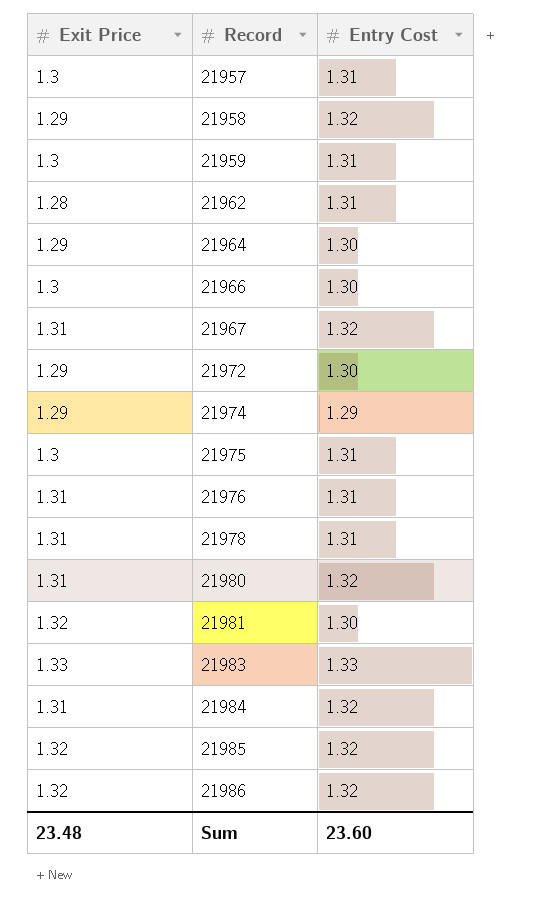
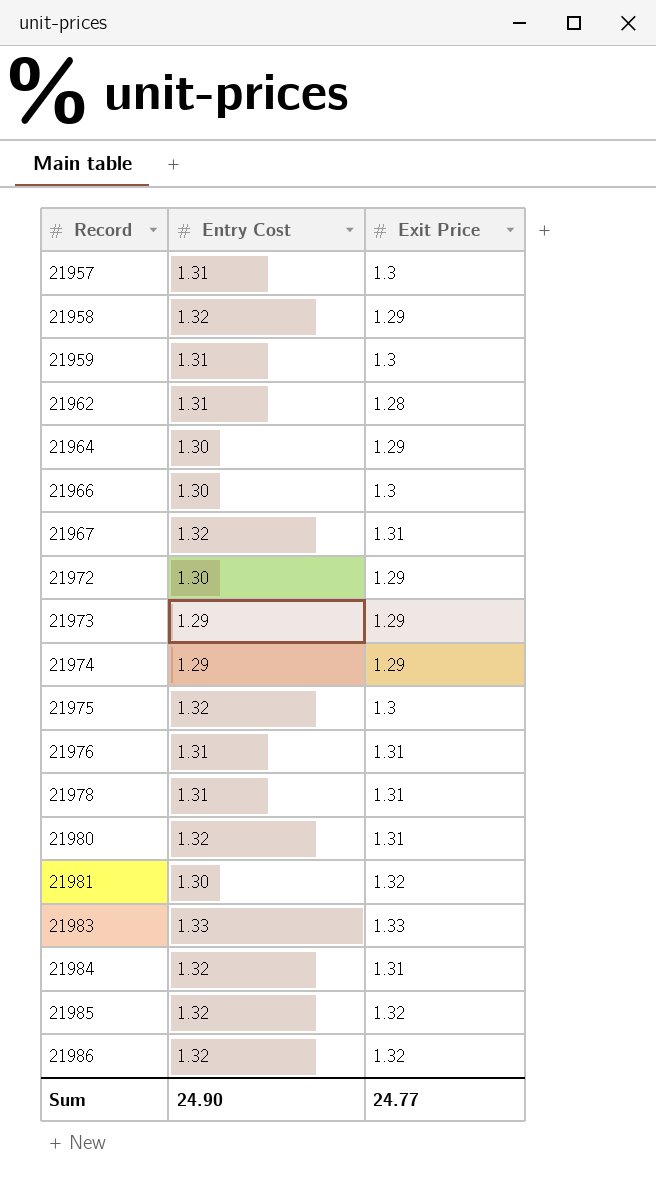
column Exit Price | position: 1 -> 3
row 21973: none -> 1.29 | 1.29
21975 | Entry Cost: 1.31 -> 1.32
Sum | Entry Cost: 23.60 -> 24.90
Sum | Exit Price: 23.48 -> 24.77

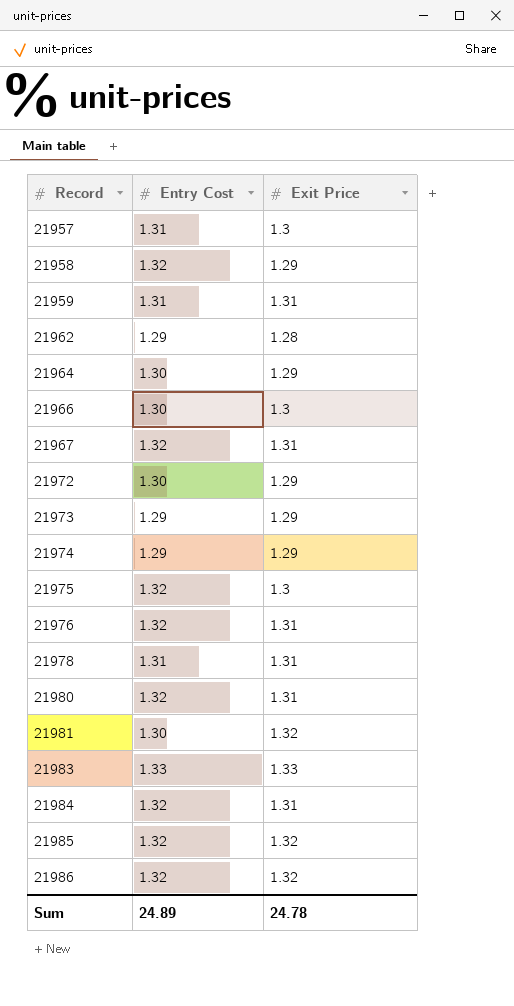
21959 | Exit Price: 1.3 -> 1.31
21962 | Entry Cost: 1.31 -> 1.29
21976 | Entry Cost: 1.31 -> 1.32
Sum | Entry Cost: 24.90 -> 24.89
Sum | Exit Price: 24.77 -> 24.78

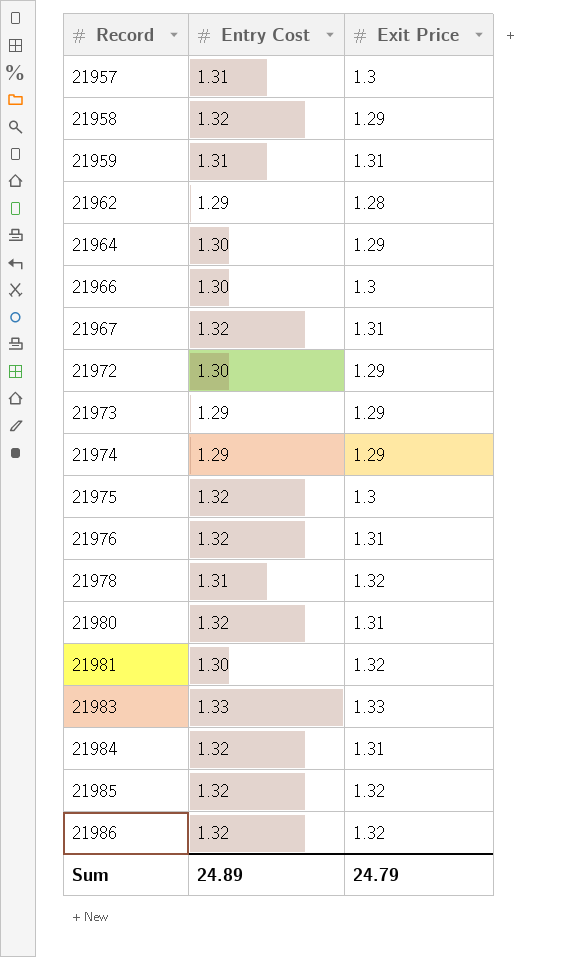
21978 | Exit Price: 1.31 -> 1.32
Sum | Exit Price: 24.78 -> 24.79

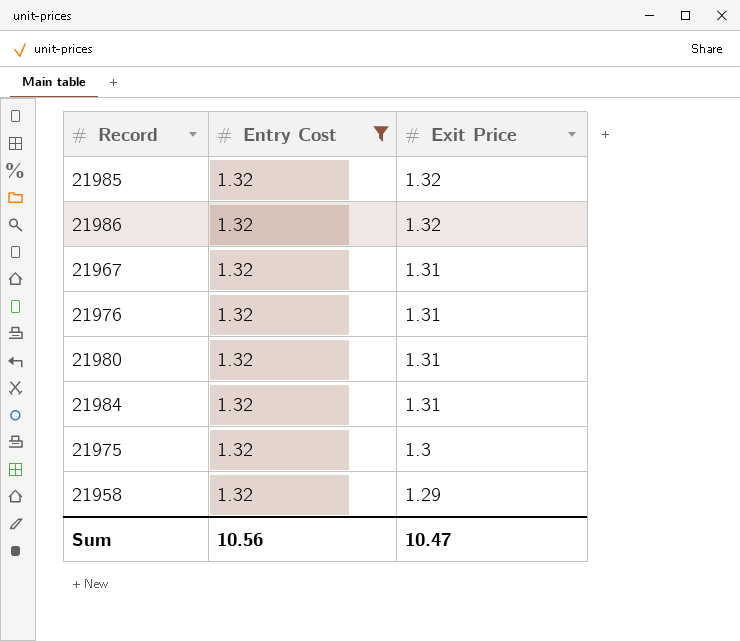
filter: none -> Entry Cost = 1.32
row order: Record ascending -> Exit Price descending
Sum | Entry Cost: 24.89 -> 10.56
Sum | Exit Price: 24.79 -> 10.47

